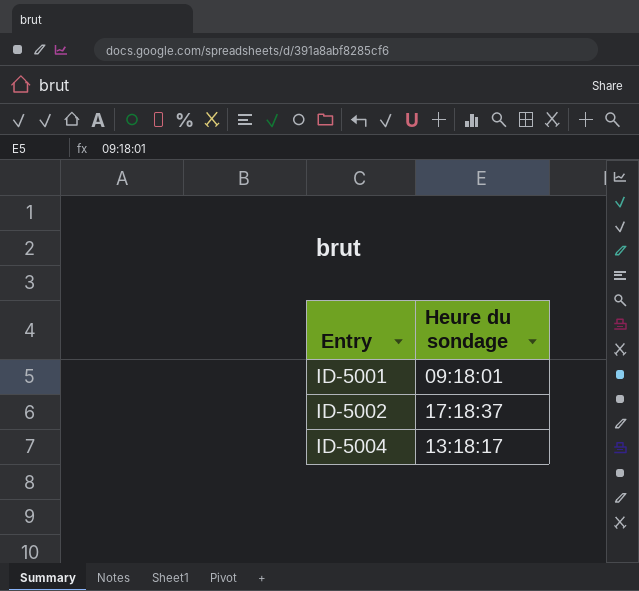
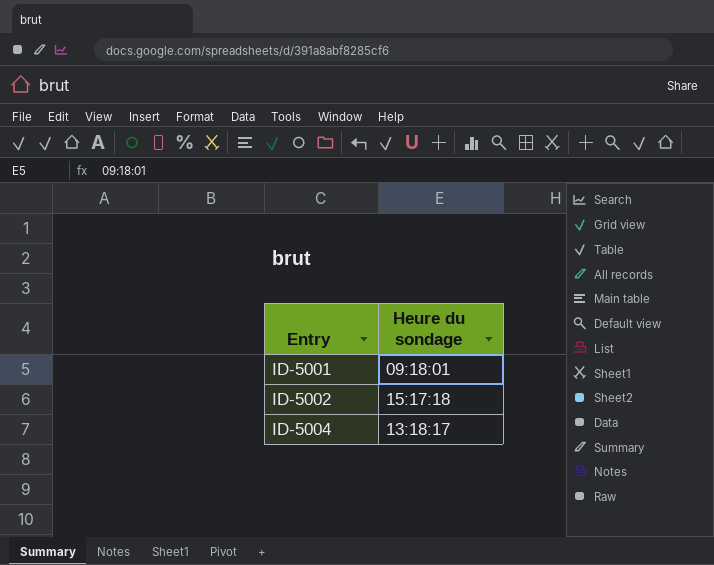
ID-5002 | Heure du sondage: 17:18:37 -> 15:17:18

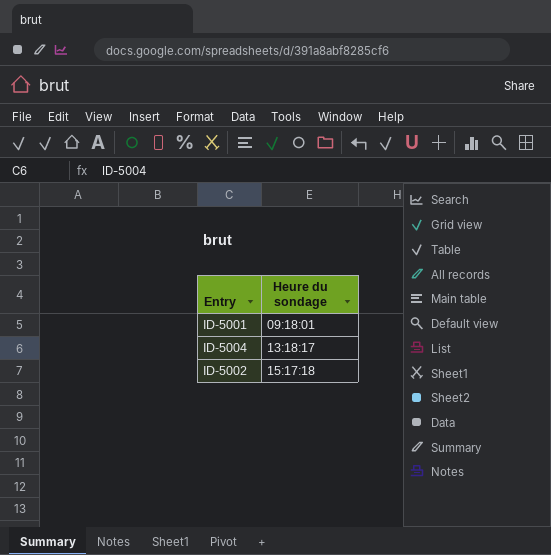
row order: Entry ascending -> Heure du sondage ascending

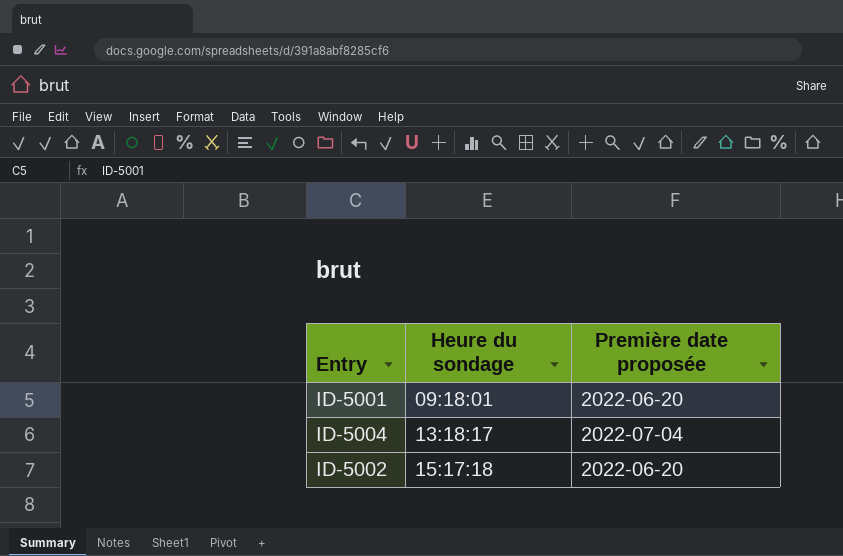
column Première date proposée | position: none -> 3

